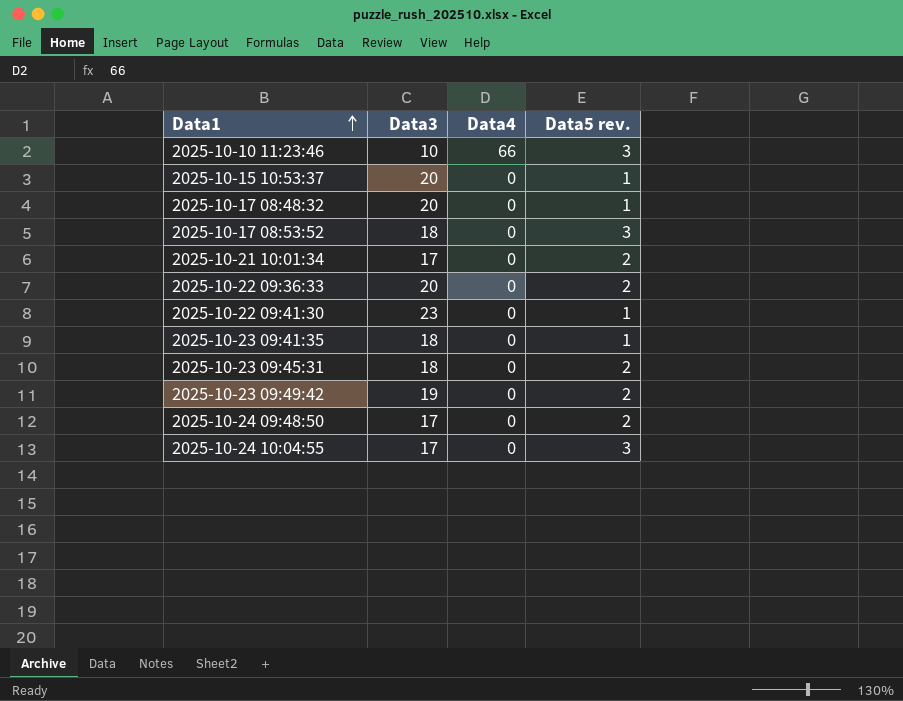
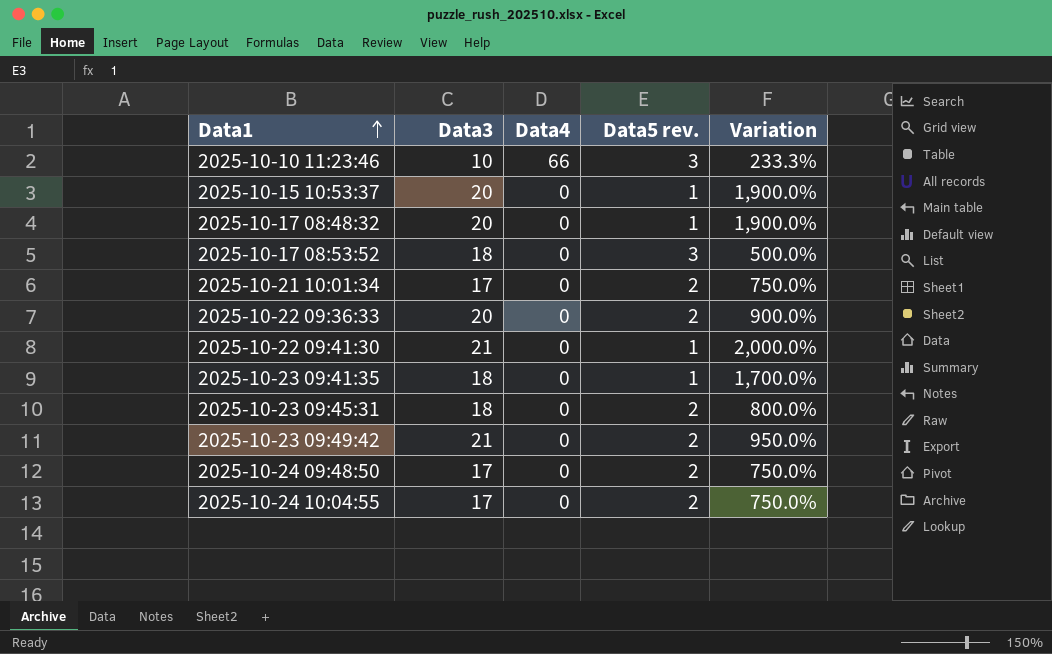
column Variation | formula: none -> ([Data3] - [Data5 rev.]) / [Data5 rev.]
2025-10-22 09:41:30 | Data3: 23 -> 21
2025-10-23 09:49:42 | Data3: 19 -> 21
2025-10-24 10:04:55 | Data5 rev.: 3 -> 2

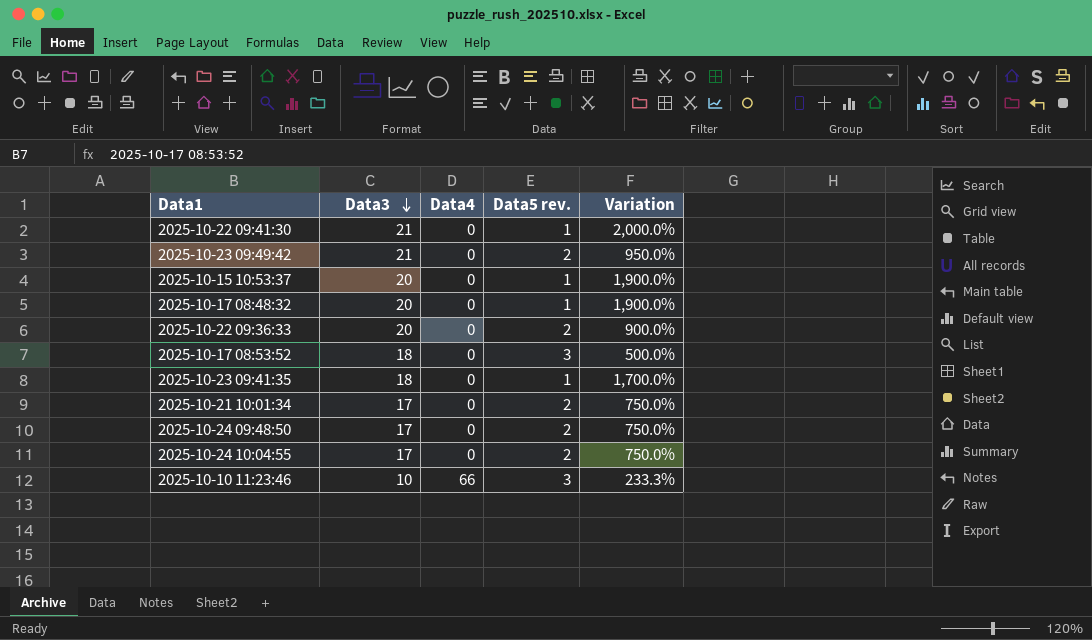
row order: Data1 ascending -> Data3 descending
row 2025-10-23 09:45:31: 18 | 0 | 2 | 800.0% -> none

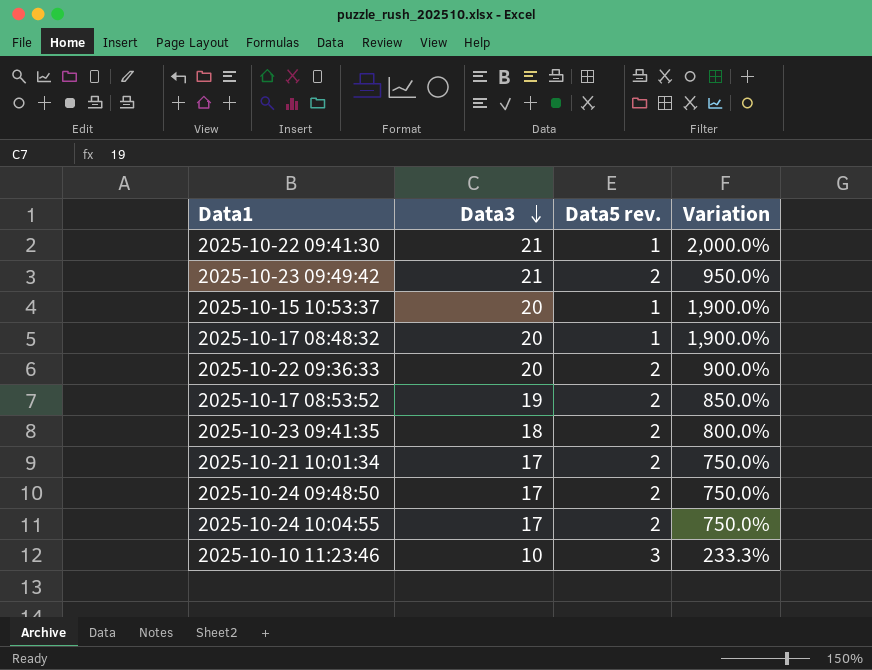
column Data4 | position: 3 -> none
2025-10-17 08:53:52 | Data3: 18 -> 19
2025-10-17 08:53:52 | Data5 rev.: 3 -> 2
2025-10-17 08:53:52 | Variation: 500.0% -> 850.0%
2025-10-23 09:41:35 | Data5 rev.: 1 -> 2
2025-10-23 09:41:35 | Variation: 1,700.0% -> 800.0%

